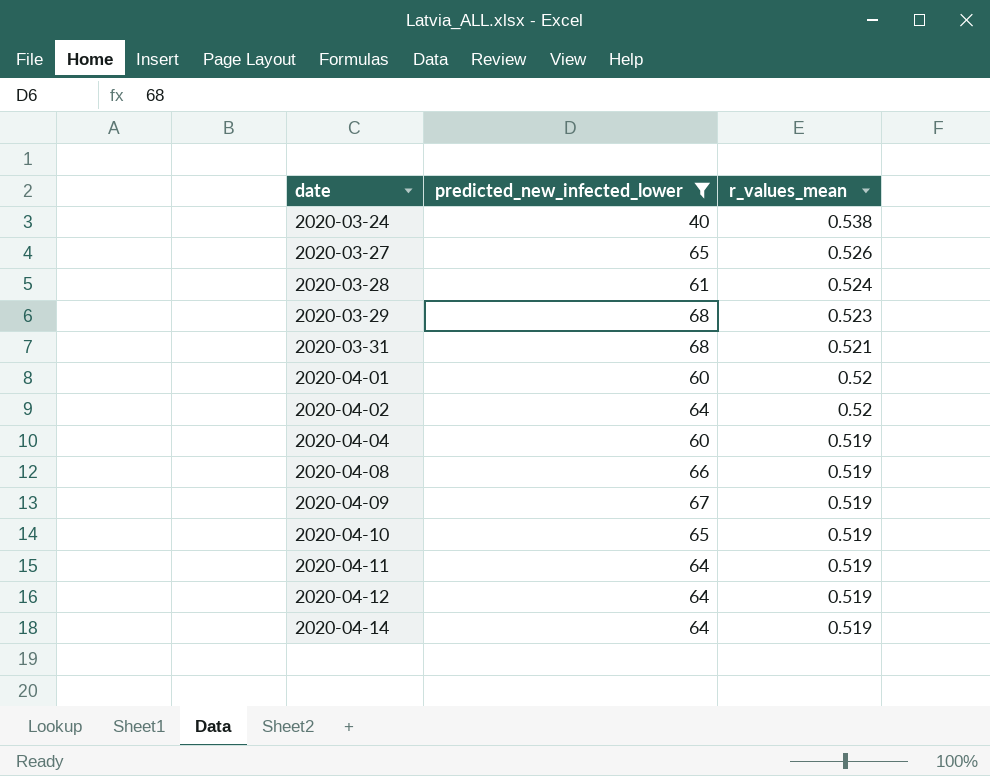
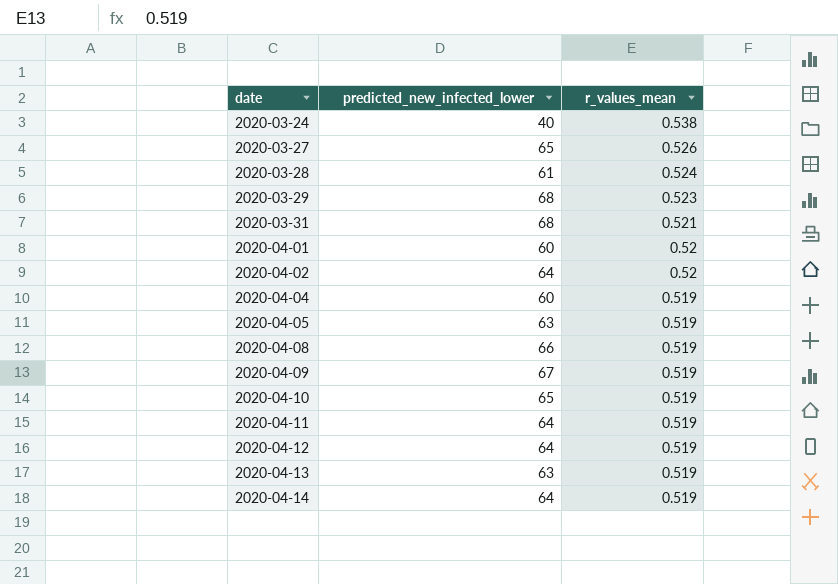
filter: predicted_new_infected_lower != 63 -> none

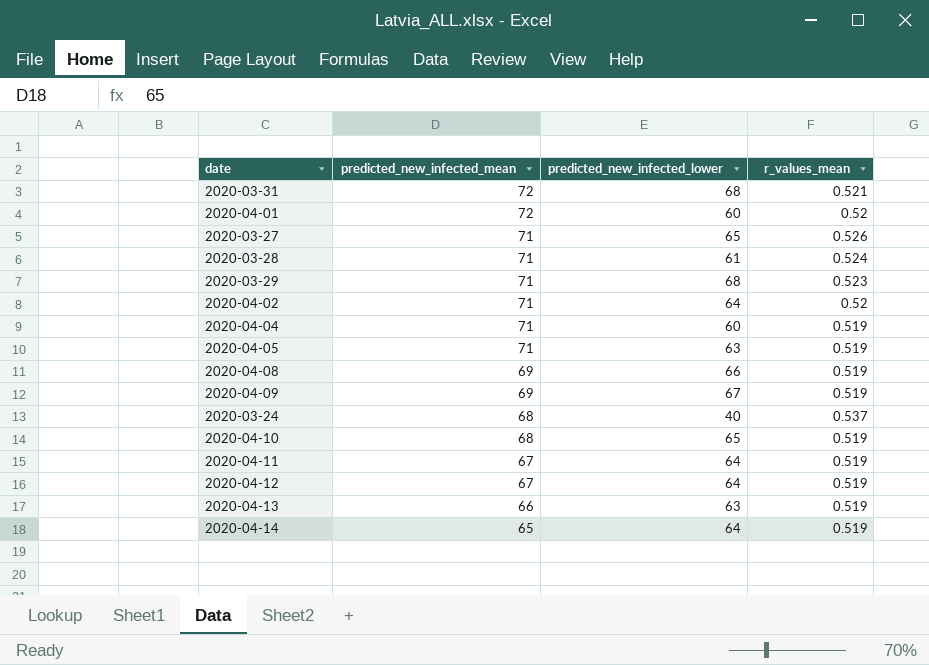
row order: date ascending -> predicted_new_infected_mean descending
column predicted_new_infected_mean | position: none -> 2
2020-03-24 | r_values_mean: 0.538 -> 0.537

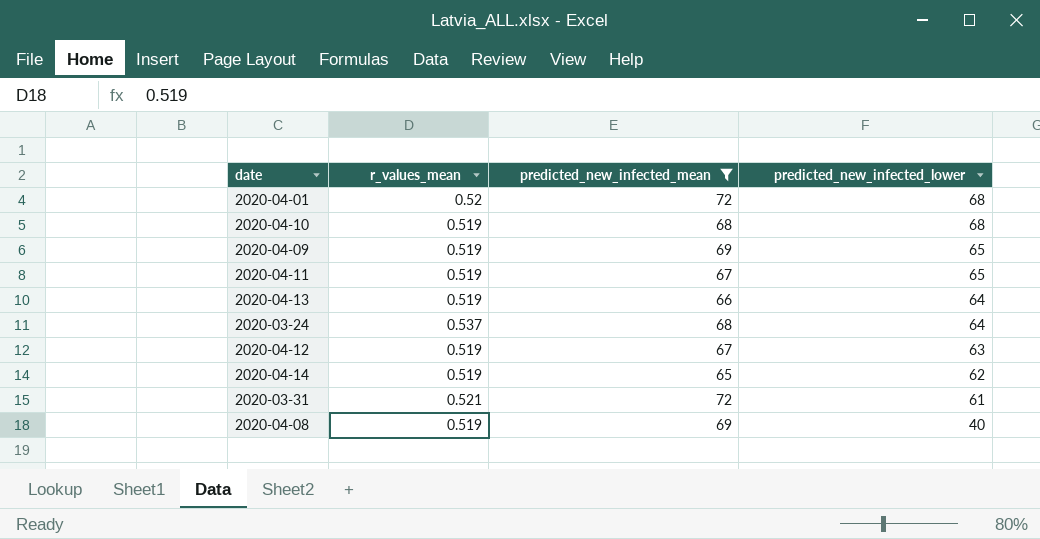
filter: none -> predicted_new_infected_mean != 71
row order: predicted_new_infected_mean descending -> predicted_new_infected_lower descending
column r_values_mean | position: 4 -> 2
2020-04-01 | predicted_new_infected_lower: 60 -> 68
2020-04-10 | predicted_new_infected_lower: 65 -> 68
2020-04-09 | predicted_new_infected_lower: 67 -> 65
2020-04-11 | predicted_new_infected_lower: 64 -> 65
2020-04-13 | predicted_new_infected_lower: 63 -> 64
2020-03-24 | predicted_new_infected_lower: 40 -> 64
2020-04-12 | predicted_new_infected_lower: 64 -> 63
2020-04-14 | predicted_new_infected_lower: 64 -> 62
2020-03-31 | predicted_new_infected_lower: 68 -> 61
2020-04-08 | predicted_new_infected_lower: 66 -> 40

